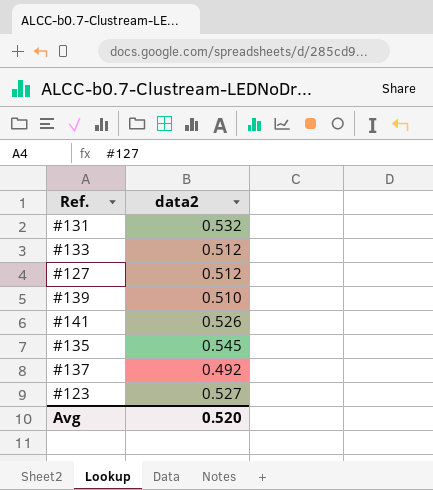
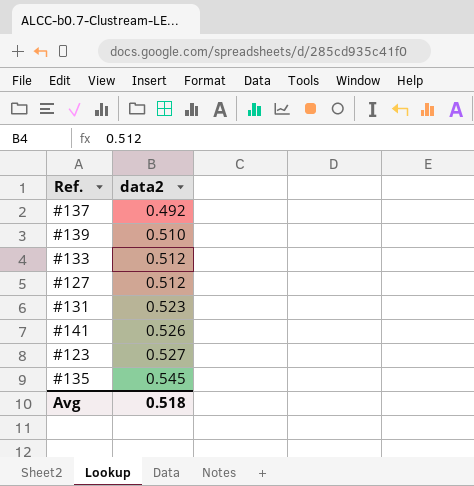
row order: none -> data2 ascending
#131 | data2: 0.532 -> 0.523
Avg | data2: 0.520 -> 0.518

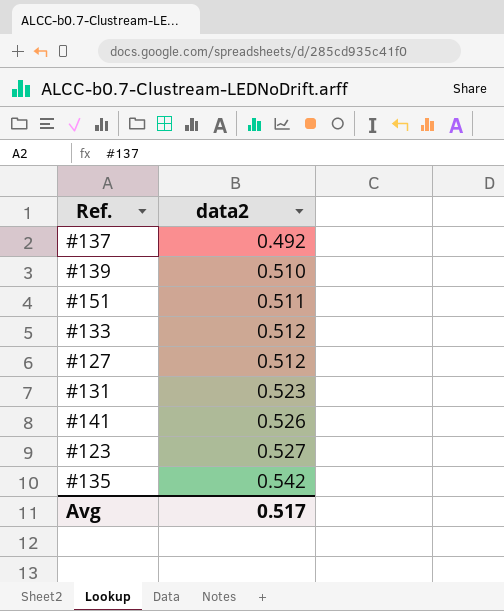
row #151: none -> 0.511
#135 | data2: 0.545 -> 0.542
Avg | data2: 0.518 -> 0.517

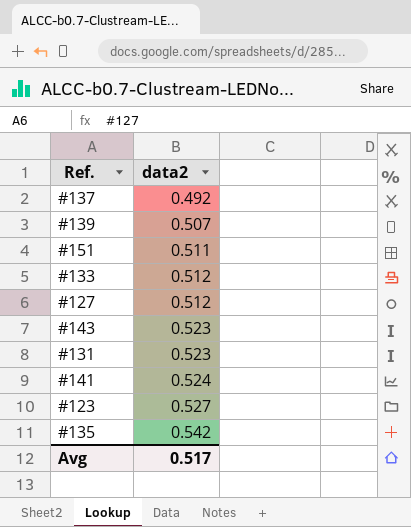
#139 | data2: 0.510 -> 0.507
row #143: none -> 0.523
#141 | data2: 0.526 -> 0.524

